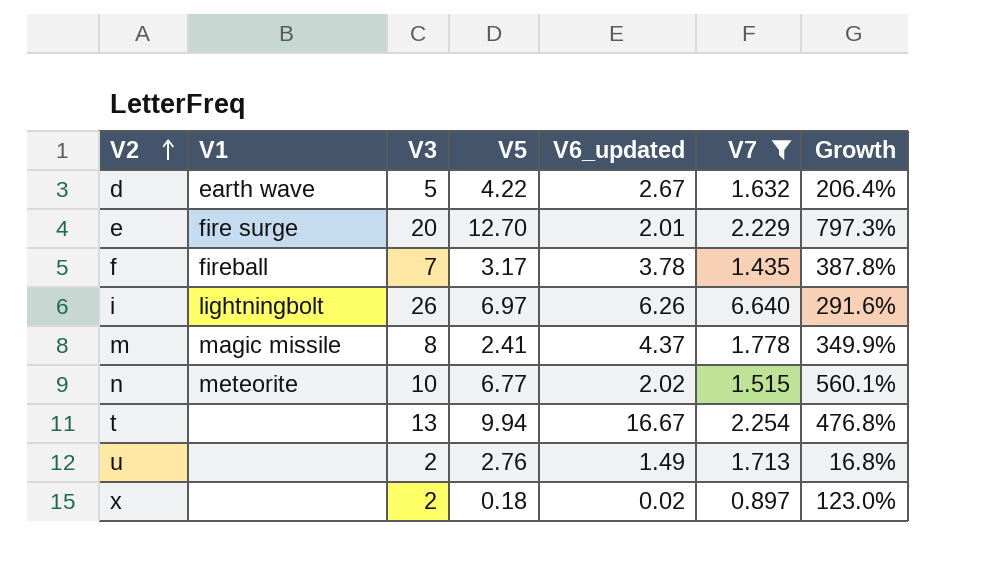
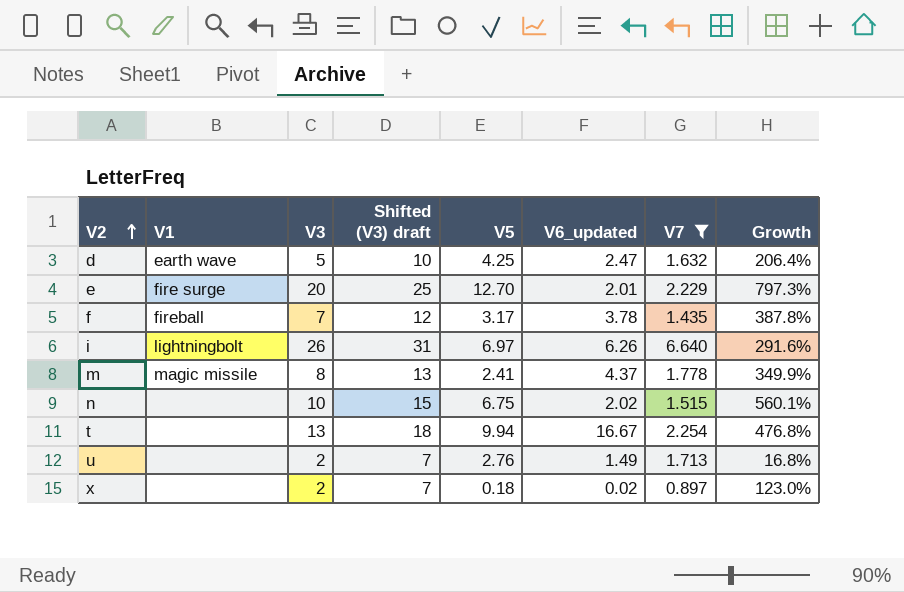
column Shifted (V3) draft | formula: none -> [V3] + 5
d | V5: 4.22 -> 4.25
d | V6_updated: 2.67 -> 2.47
n | V1: meteorite -> none
n | V5: 6.77 -> 6.75

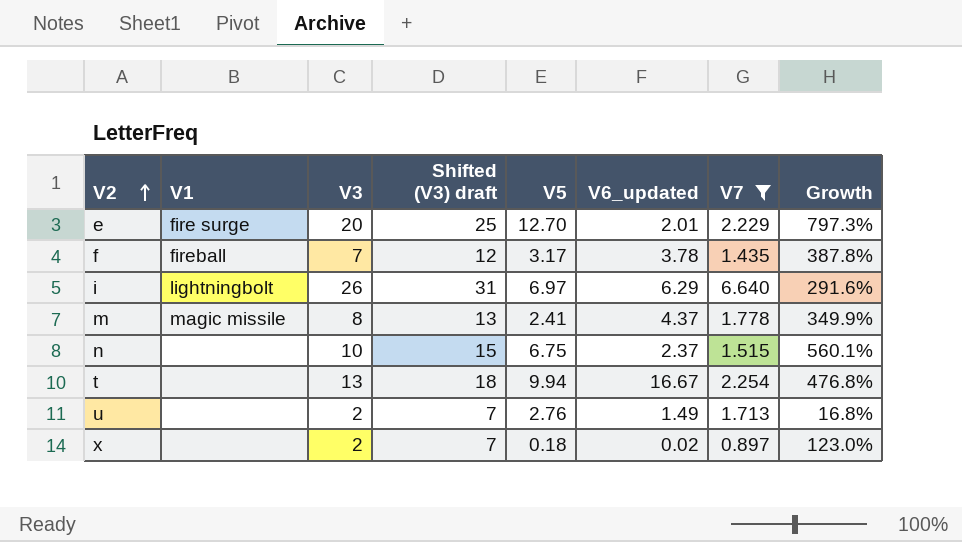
row d: earth wave | 5 | 10 | 4.25 | 2.47 | 1.632 | 206.4% -> none
i | V6_updated: 6.26 -> 6.29
n | V6_updated: 2.02 -> 2.37

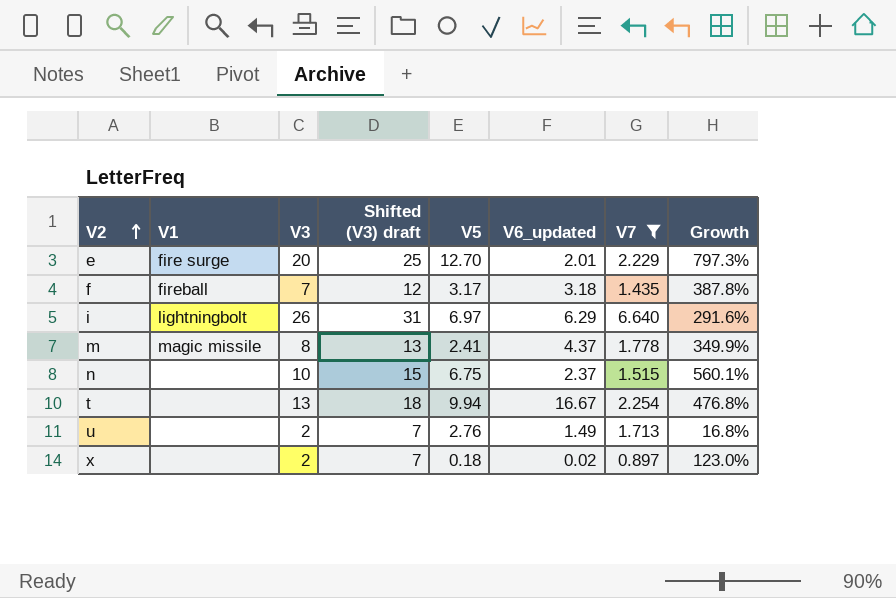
f | V6_updated: 3.78 -> 3.18

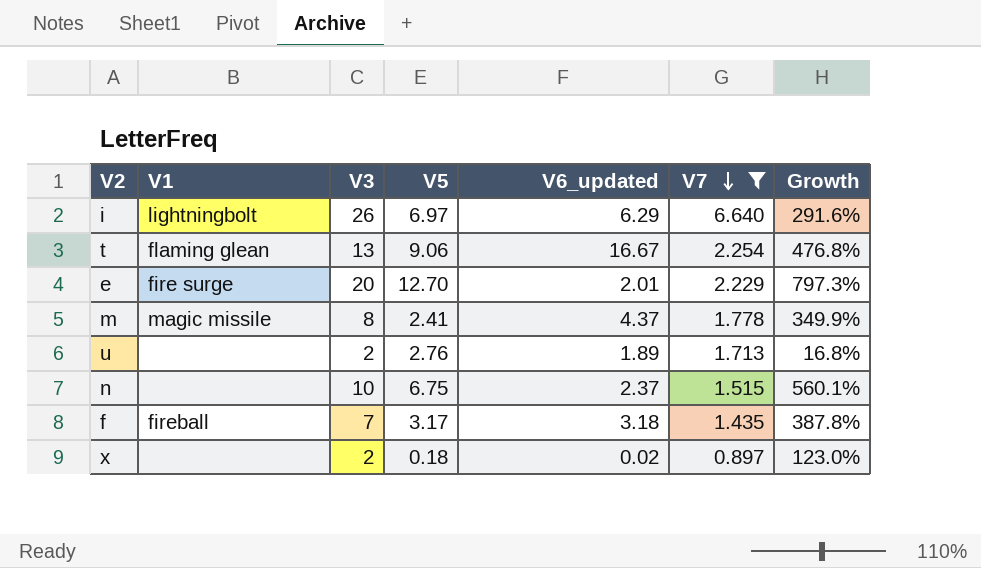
row order: V2 ascending -> V7 descending
column Shifted (V3) draft | formula: [V3] + 5 -> none
t | V1: none -> flaming glean
t | V5: 9.94 -> 9.06
u | V6_updated: 1.49 -> 1.89

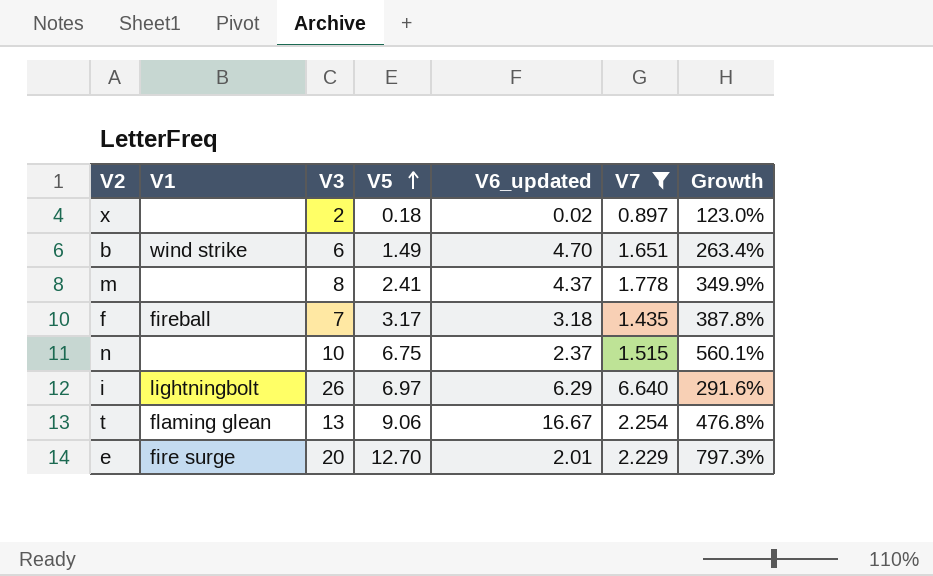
row order: V7 descending -> V5 ascending
row u: none | 2 | 2.76 | 1.89 | 1.713 | 16.8% -> none
row b: none -> wind strike | 6 | 1.49 | 4.70 | 1.651 | 263.4%
m | V1: magic missile -> none

